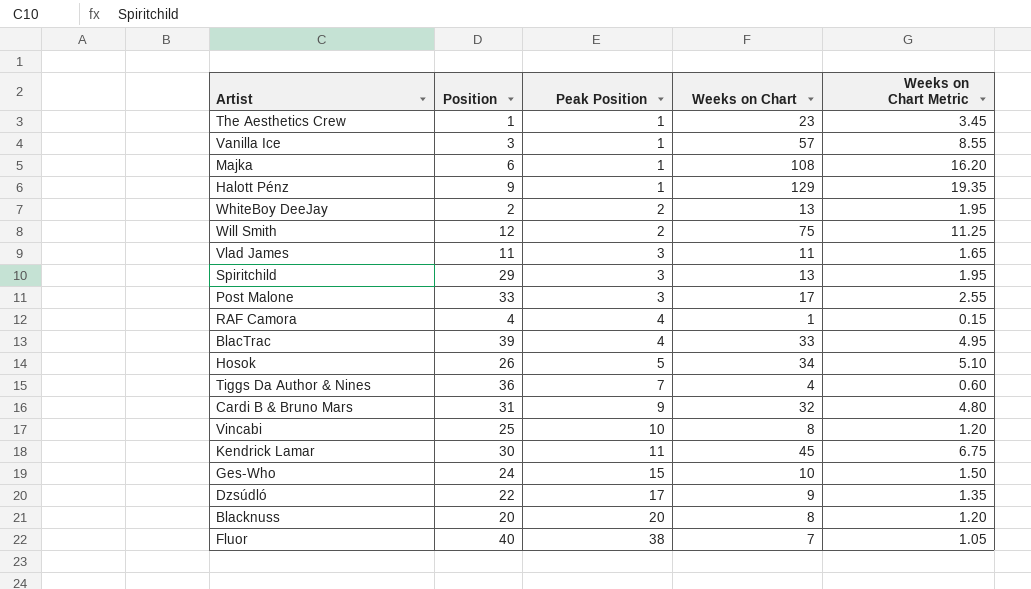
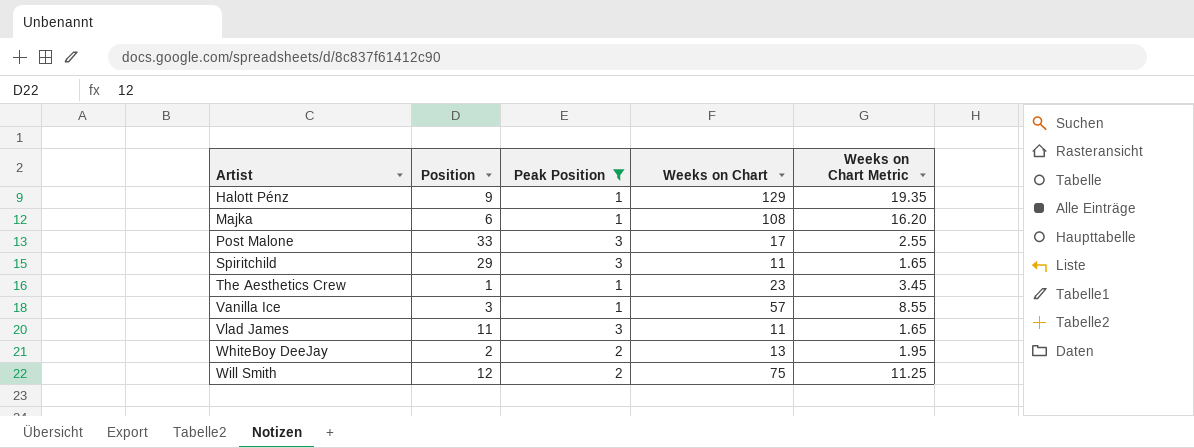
filter: none -> Peak Position <= 3
row order: Peak Position ascending -> Artist ascending
Spiritchild | Weeks on Chart: 13 -> 11
Spiritchild | Weeks on Chart Metric: 1.95 -> 1.65

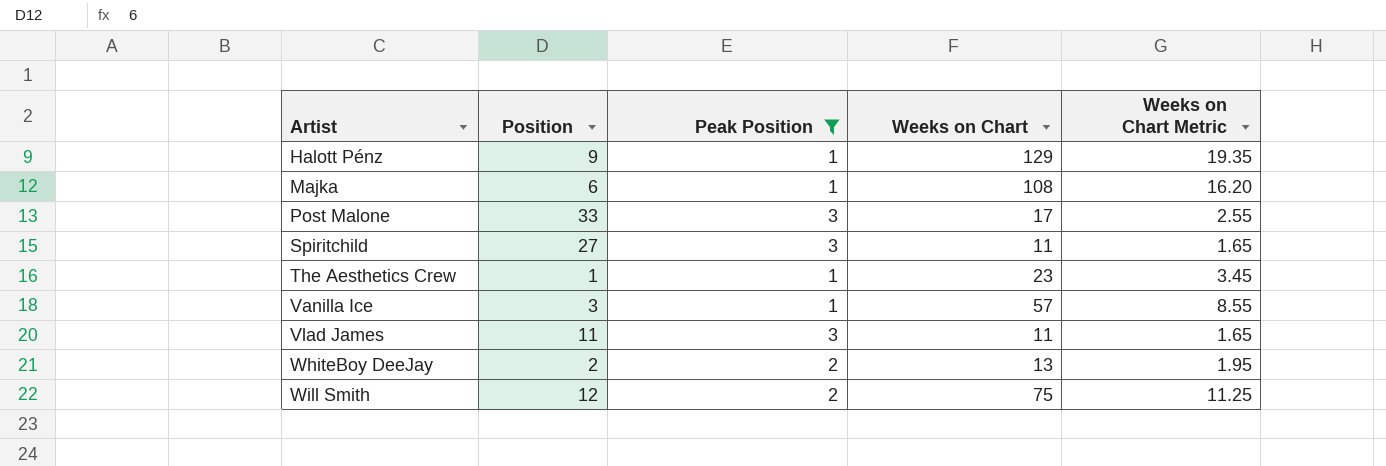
Spiritchild | Position: 29 -> 27

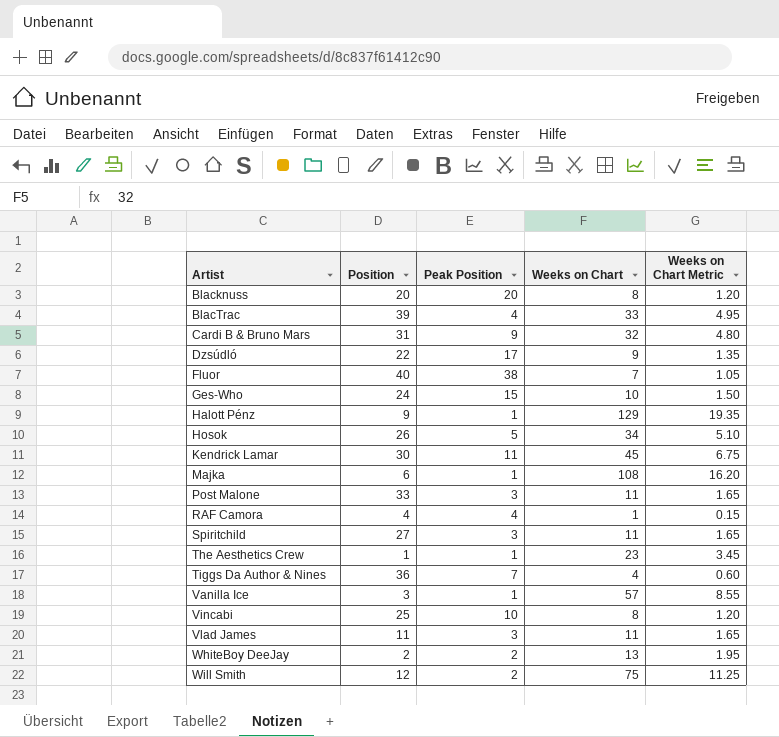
filter: Peak Position <= 3 -> none
Post Malone | Weeks on Chart: 17 -> 11
Post Malone | Weeks on Chart Metric: 2.55 -> 1.65

